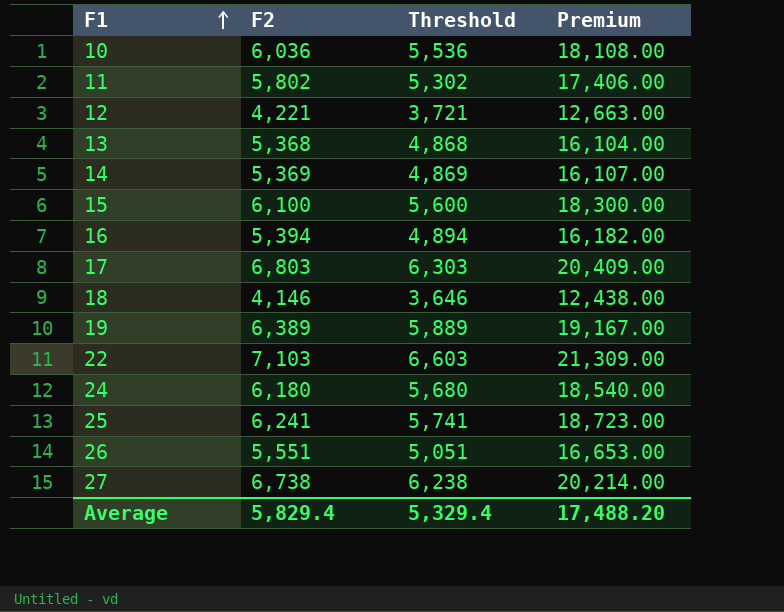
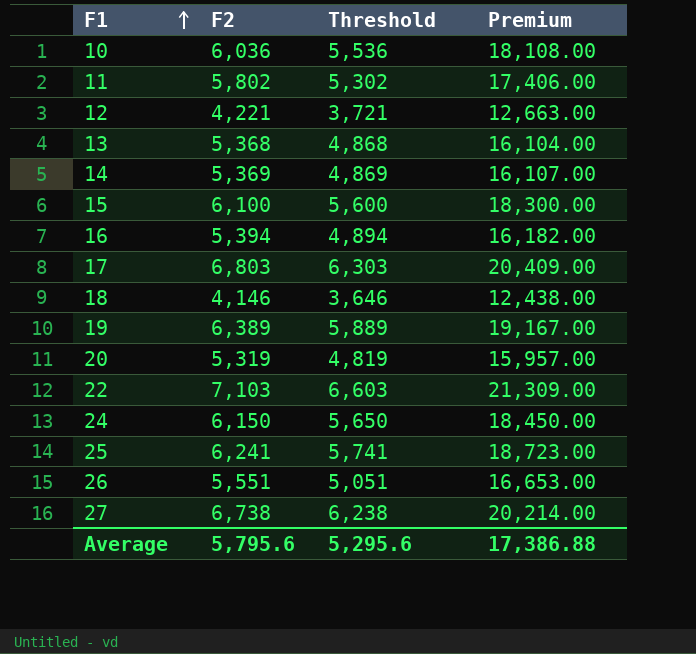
row 20: none -> 5,319 | 4,819 | 15,957.00
24 | F2: 6,180 -> 6,150
24 | Threshold: 5,680 -> 5,650
24 | Premium: 18,540.00 -> 18,450.00
Average | F2: 5,829.4 -> 5,795.6
Average | Threshold: 5,329.4 -> 5,295.6
Average | Premium: 17,488.20 -> 17,386.88

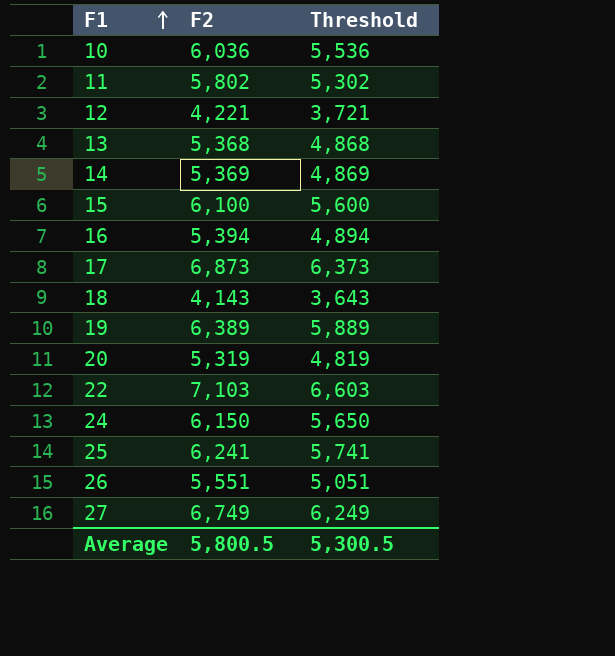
column Premium | formula: [F2] * 3 -> none
17 | F2: 6,803 -> 6,873
17 | Threshold: 6,303 -> 6,373
18 | F2: 4,146 -> 4,143
18 | Threshold: 3,646 -> 3,643
27 | F2: 6,738 -> 6,749
27 | Threshold: 6,238 -> 6,249
Average | F2: 5,795.6 -> 5,800.5
Average | Threshold: 5,295.6 -> 5,300.5

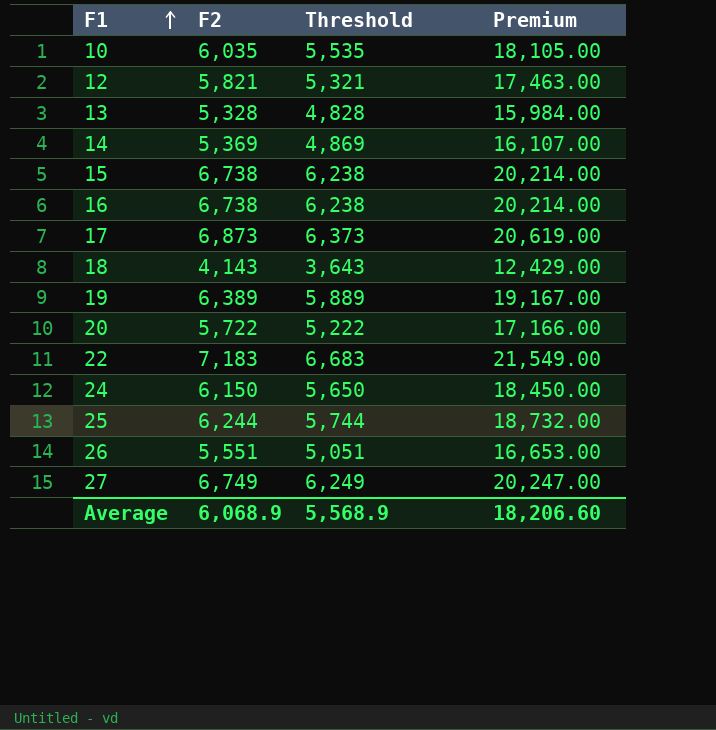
column Premium | formula: none -> [F2] * 3
row 11: 5,802 | 5,302 -> none
10 | F2: 6,036 -> 6,035
10 | Threshold: 5,536 -> 5,535
12 | F2: 4,221 -> 5,821
12 | Threshold: 3,721 -> 5,321
13 | F2: 5,368 -> 5,328
13 | Threshold: 4,868 -> 4,828
15 | F2: 6,100 -> 6,738
15 | Threshold: 5,600 -> 6,238
16 | F2: 5,394 -> 6,738
16 | Threshold: 4,894 -> 6,238
20 | F2: 5,319 -> 5,722
20 | Threshold: 4,819 -> 5,222
22 | F2: 7,103 -> 7,183
22 | Threshold: 6,603 -> 6,683
25 | F2: 6,241 -> 6,244
25 | Threshold: 5,741 -> 5,744
Average | F2: 5,800.5 -> 6,068.9
Average | Threshold: 5,300.5 -> 5,568.9

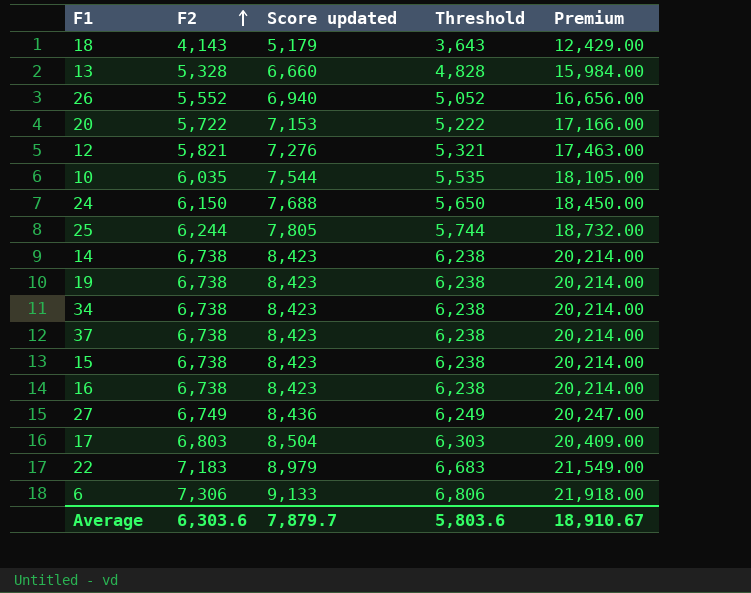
row order: F1 ascending -> F2 ascending
column Score updated | formula: none -> [F2] * 1.25
26 | F2: 5,551 -> 5,552
26 | Threshold: 5,051 -> 5,052
26 | Premium: 16,653.00 -> 16,656.00
14 | F2: 5,369 -> 6,738
14 | Threshold: 4,869 -> 6,238
14 | Premium: 16,107.00 -> 20,214.00
19 | F2: 6,389 -> 6,738
19 | Threshold: 5,889 -> 6,238
19 | Premium: 19,167.00 -> 20,214.00
row 34: none -> 6,738 | 8,423 | 6,238 | 20,214.00
row 37: none -> 6,738 | 8,423 | 6,238 | 20,214.00
17 | F2: 6,873 -> 6,803
17 | Threshold: 6,373 -> 6,303
17 | Premium: 20,619.00 -> 20,409.00
row 6: none -> 7,306 | 9,133 | 6,806 | 21,918.00
Average | F2: 6,068.9 -> 6,303.6
Average | Threshold: 5,568.9 -> 5,803.6
Average | Premium: 18,206.60 -> 18,910.67

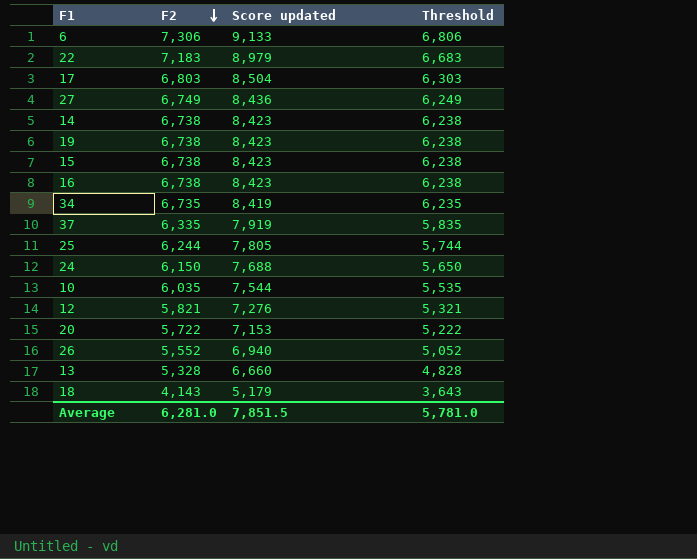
row order: F2 ascending -> F2 descending
column Premium | formula: [F2] * 3 -> none
34 | F2: 6,738 -> 6,735
34 | Score updated: 8,423 -> 8,419
34 | Threshold: 6,238 -> 6,235
37 | F2: 6,738 -> 6,335
37 | Score updated: 8,423 -> 7,919
37 | Threshold: 6,238 -> 5,835
Average | F2: 6,303.6 -> 6,281.0
Average | Score updated: 7,879.7 -> 7,851.5
Average | Threshold: 5,803.6 -> 5,781.0

